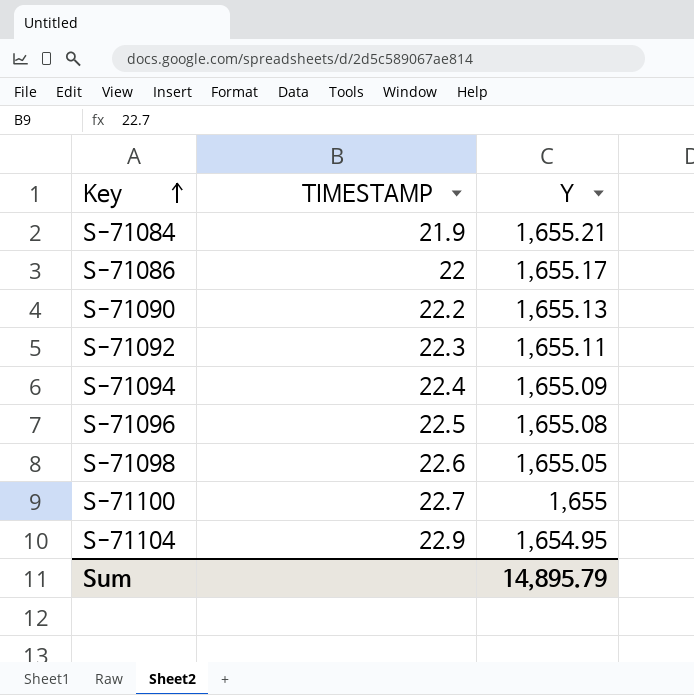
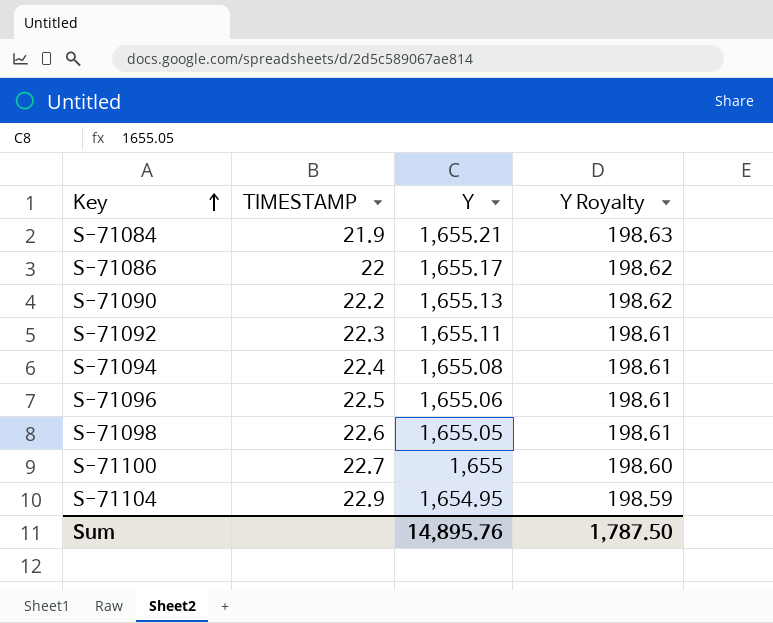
column Y Royalty | formula: none -> [Y] * 0.12
S-71094 | Y: 1,655.09 -> 1,655.08
S-71096 | Y: 1,655.08 -> 1,655.06
Sum | Y: 14,895.79 -> 14,895.76

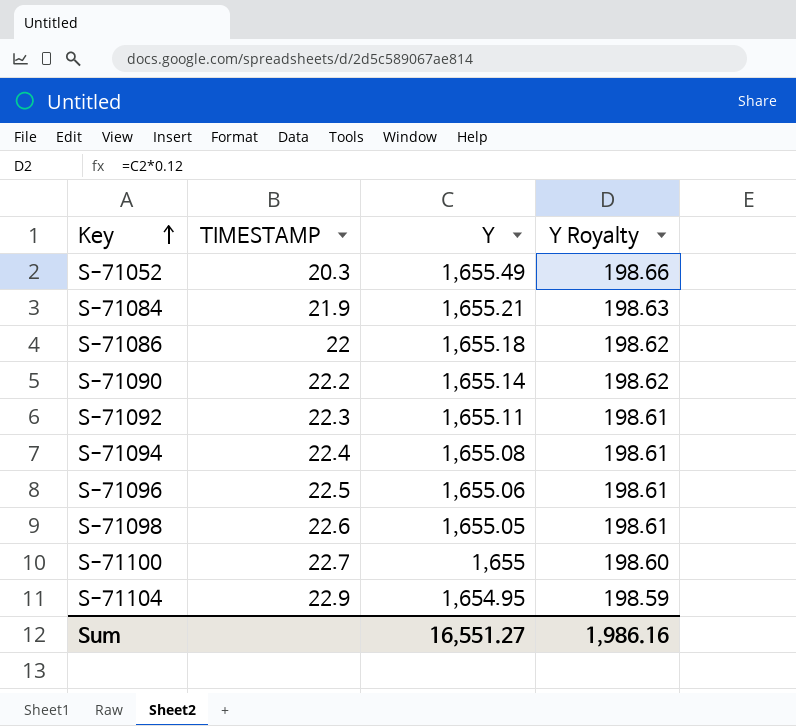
row S-71052: none -> 20.3 | 1,655.49 | 198.66
S-71086 | Y: 1,655.17 -> 1,655.18
S-71090 | Y: 1,655.13 -> 1,655.14
Sum | Y: 14,895.76 -> 16,551.27
Sum | Y Royalty: 1,787.50 -> 1,986.16

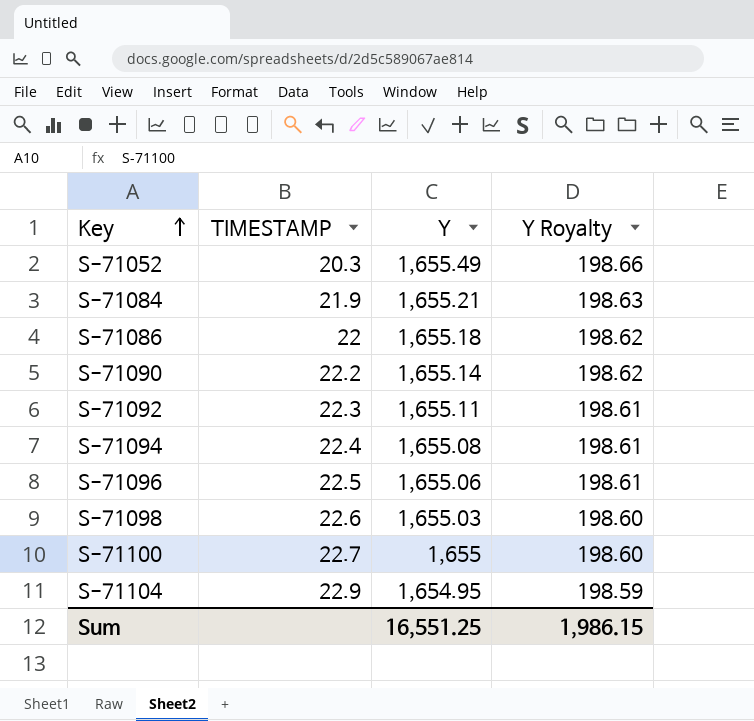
S-71098 | Y: 1,655.05 -> 1,655.03
S-71098 | Y Royalty: 198.61 -> 198.60
Sum | Y: 16,551.27 -> 16,551.25
Sum | Y Royalty: 1,986.16 -> 1,986.15

